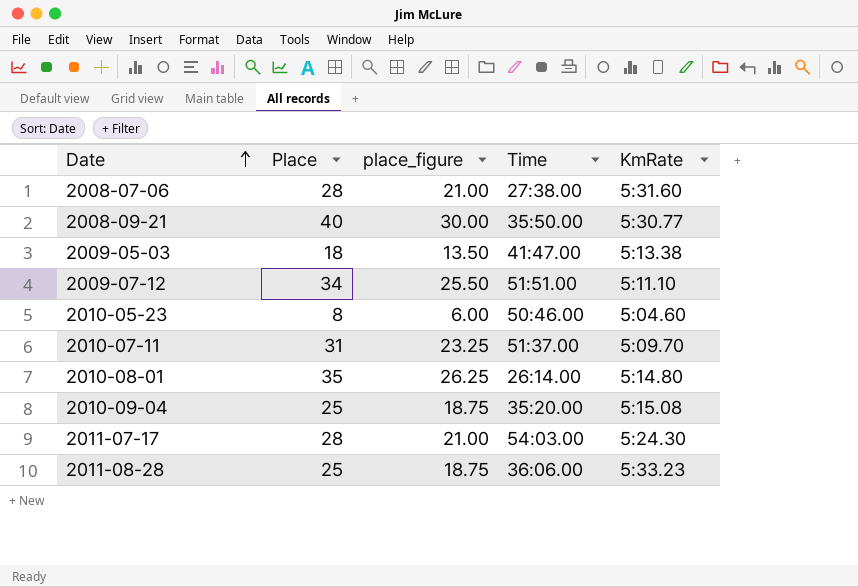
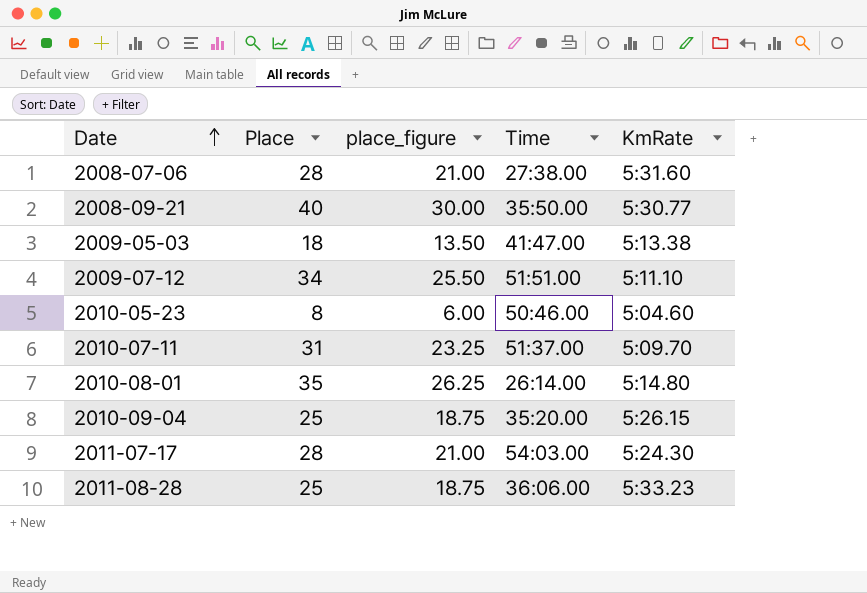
2010-09-04 | KmRate: 5:15.08 -> 5:26.15

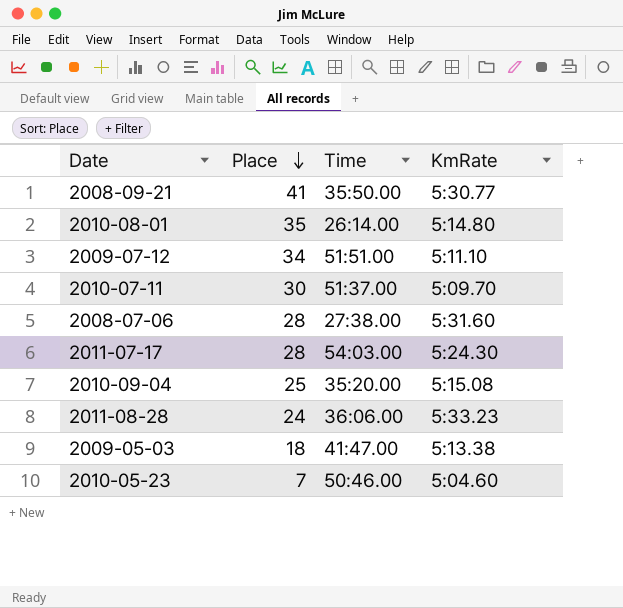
row order: Date ascending -> Place descending
column place_figure | formula: [Place] * 0.75 -> none
2008-09-21 | Place: 40 -> 41
2010-07-11 | Place: 31 -> 30
2010-09-04 | KmRate: 5:26.15 -> 5:15.08
2011-08-28 | Place: 25 -> 24
2010-05-23 | Place: 8 -> 7

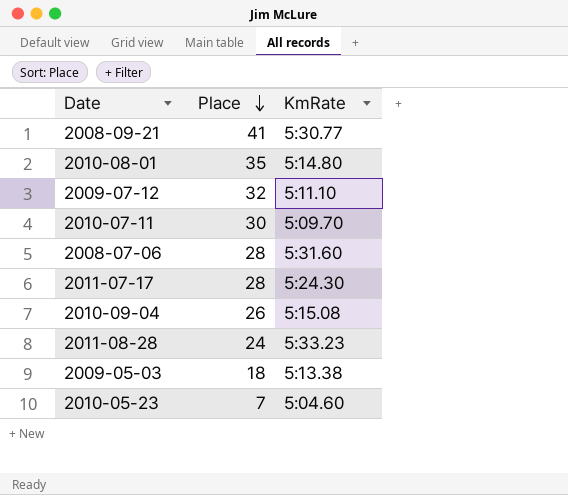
column Time | position: 3 -> none
2009-07-12 | Place: 34 -> 32
2010-09-04 | Place: 25 -> 26

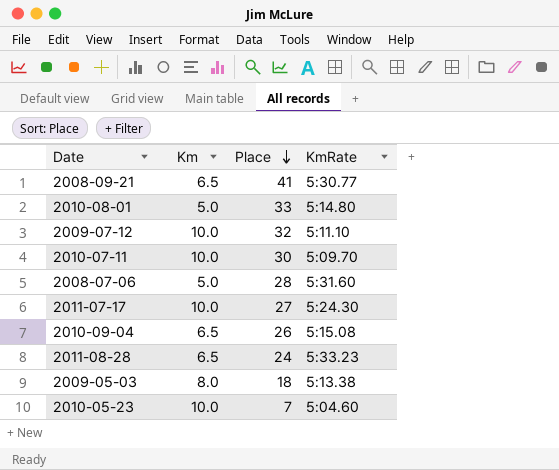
column Km | position: none -> 2
2010-08-01 | Place: 35 -> 33
2011-07-17 | Place: 28 -> 27

